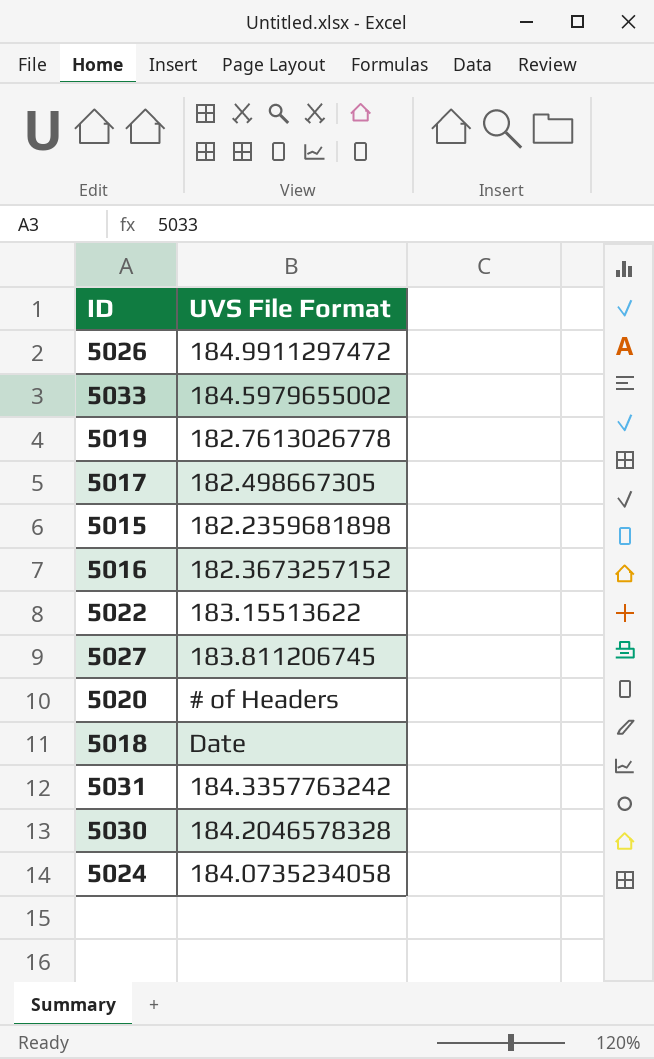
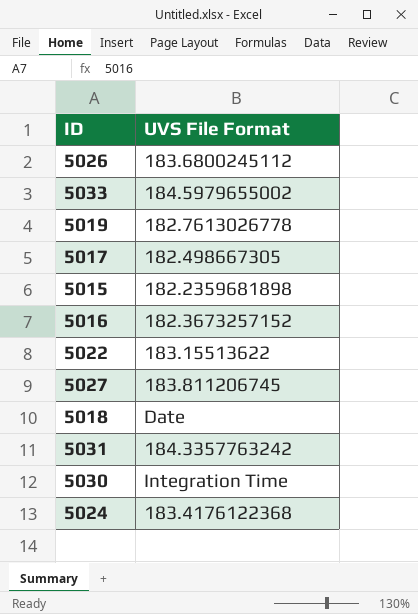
row 5020: # of Headers -> none
5026 | UVS File Format: 184.9911297472 -> 183.6800245112
5030 | UVS File Format: 184.2046578328 -> Integration Time
5024 | UVS File Format: 184.0735234058 -> 183.4176122368

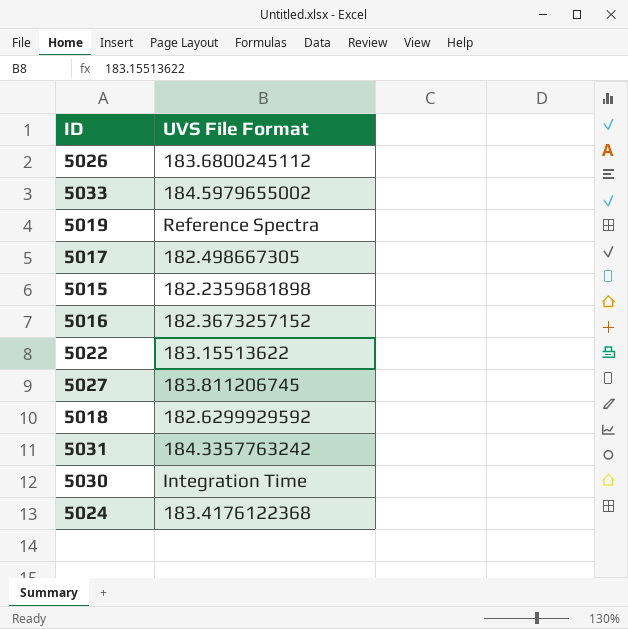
5019 | UVS File Format: 182.7613026778 -> Reference Spectra
5018 | UVS File Format: Date -> 182.6299929592

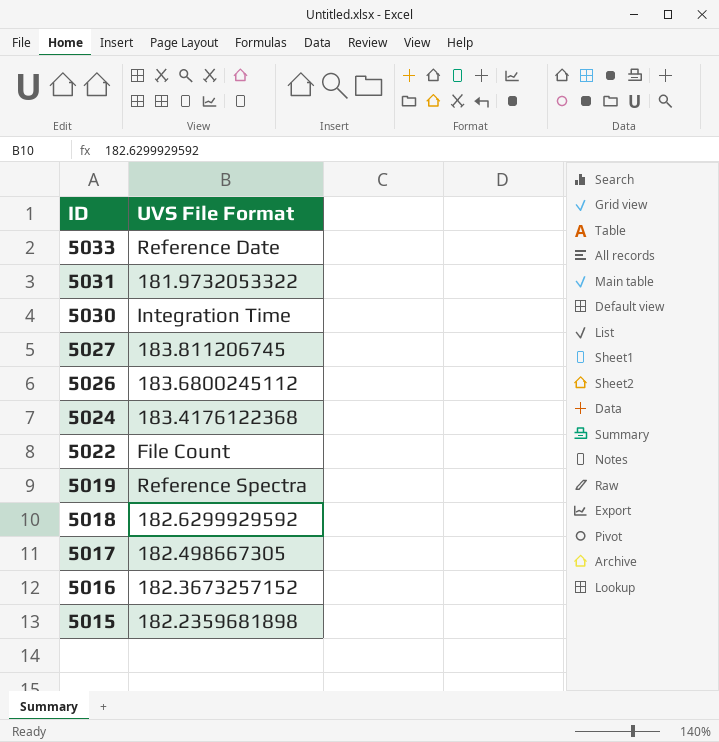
row order: none -> ID descending
5033 | UVS File Format: 184.5979655002 -> Reference Date
5031 | UVS File Format: 184.3357763242 -> 181.9732053322
5022 | UVS File Format: 183.15513622 -> File Count

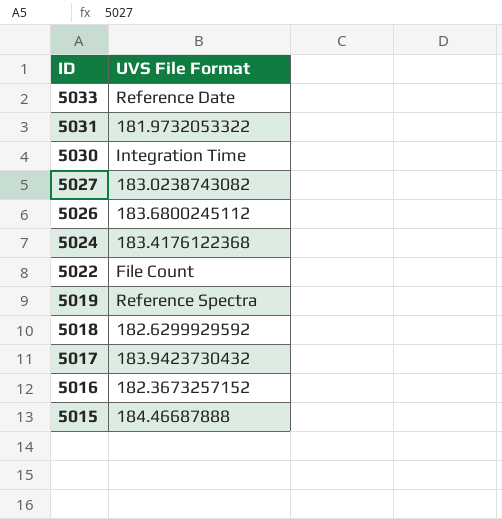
5027 | UVS File Format: 183.811206745 -> 183.0238743082
5017 | UVS File Format: 182.498667305 -> 183.9423730432
5015 | UVS File Format: 182.2359681898 -> 184.46687888

